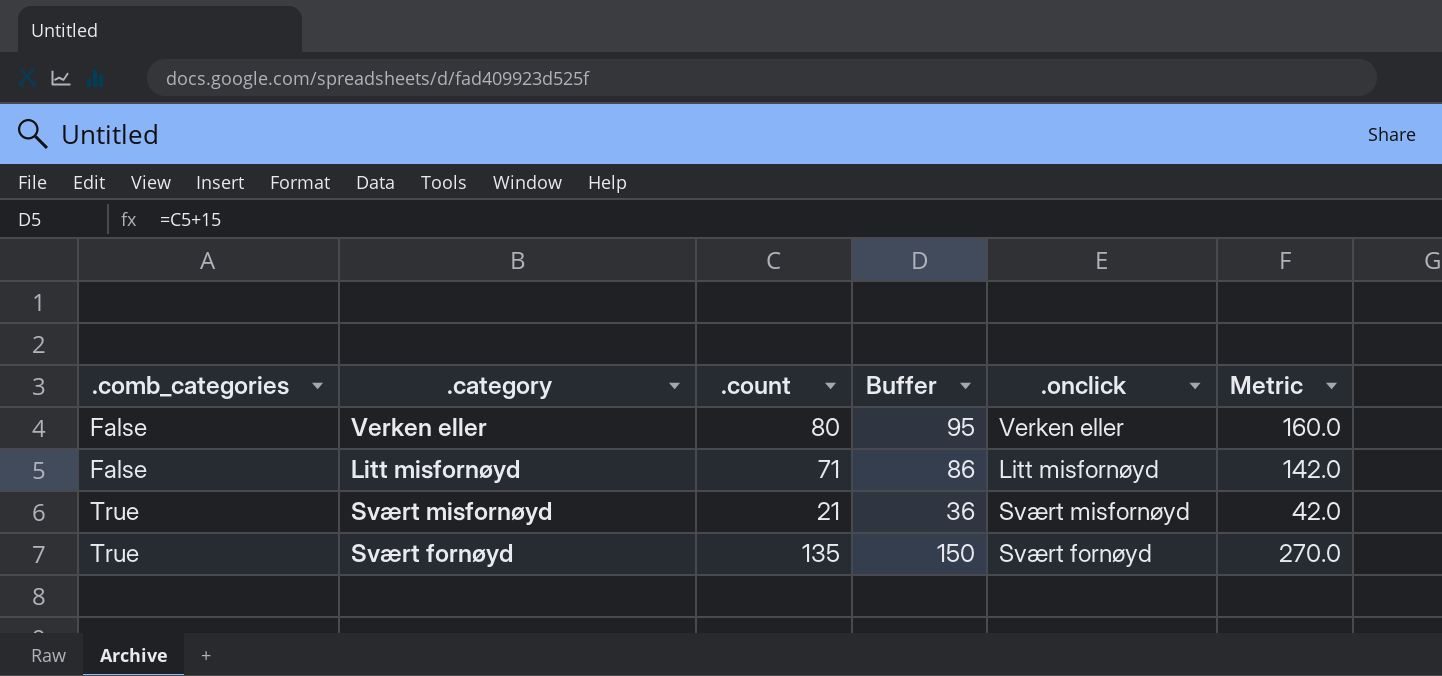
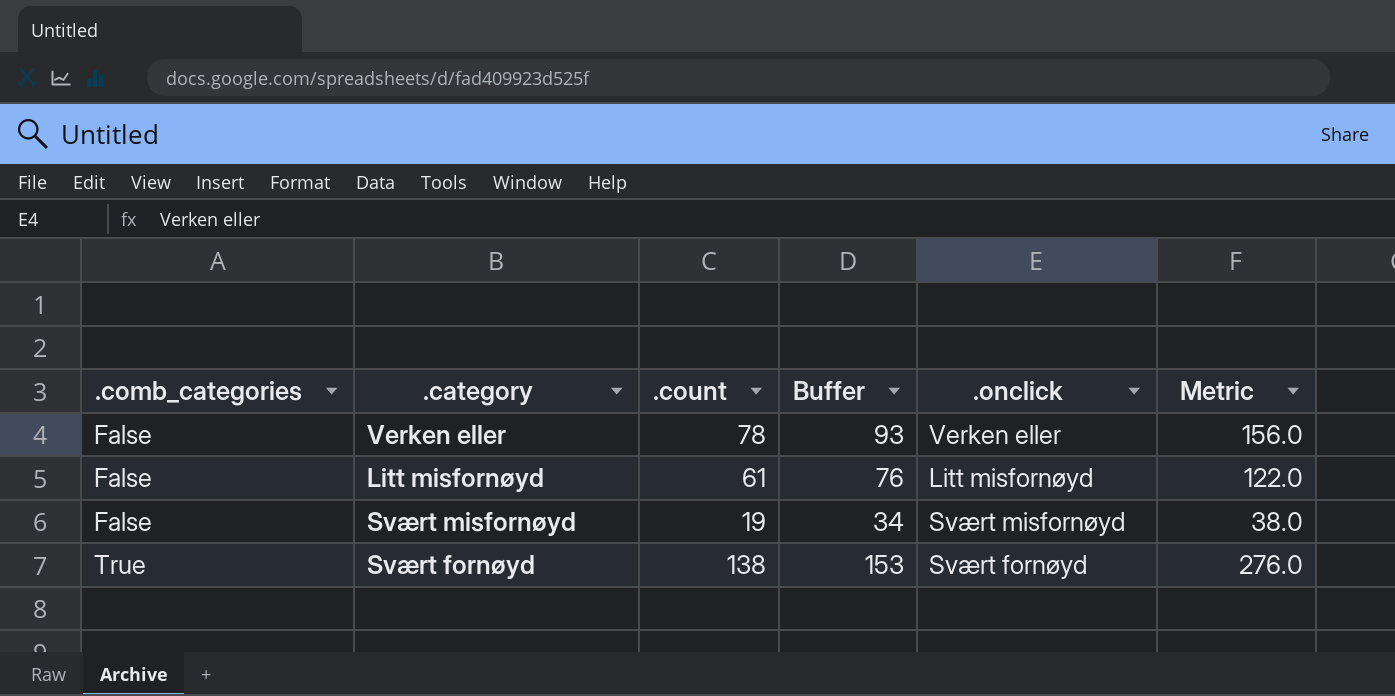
Verken eller | .count: 80 -> 78
Verken eller | Buffer: 95 -> 93
Verken eller | Metric: 160.0 -> 156.0
Litt misfornøyd | .count: 71 -> 61
Litt misfornøyd | Buffer: 86 -> 76
Litt misfornøyd | Metric: 142.0 -> 122.0
Svært misfornøyd | .comb_categories: True -> False
Svært misfornøyd | .count: 21 -> 19
Svært misfornøyd | Buffer: 36 -> 34
Svært misfornøyd | Metric: 42.0 -> 38.0
Svært fornøyd | .count: 135 -> 138
Svært fornøyd | Buffer: 150 -> 153
Svært fornøyd | Metric: 270.0 -> 276.0

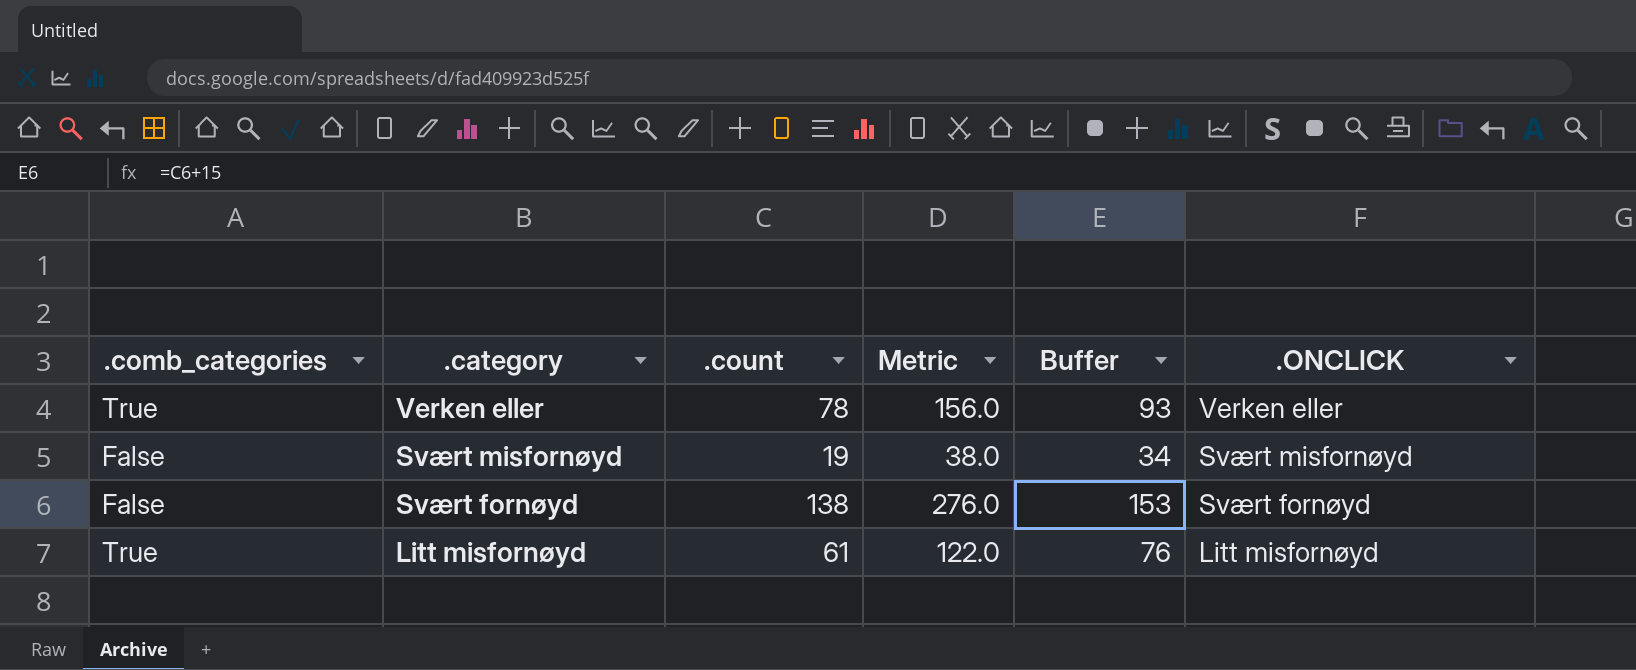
row order: .comb_categories ascending -> .category descending
column Metric | position: 6 -> 4
column name: .onclick -> .ONCLICK
Verken eller | .comb_categories: False -> True
Svært fornøyd | .comb_categories: True -> False
Litt misfornøyd | .comb_categories: False -> True

